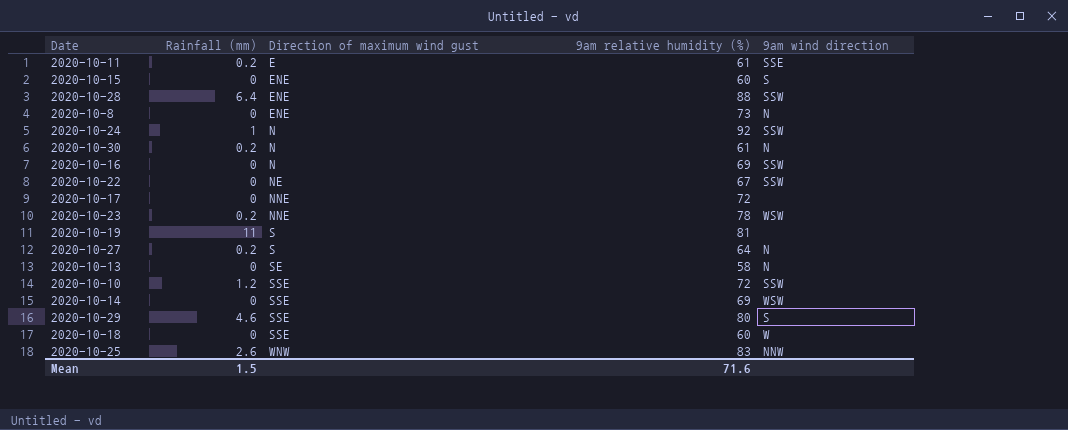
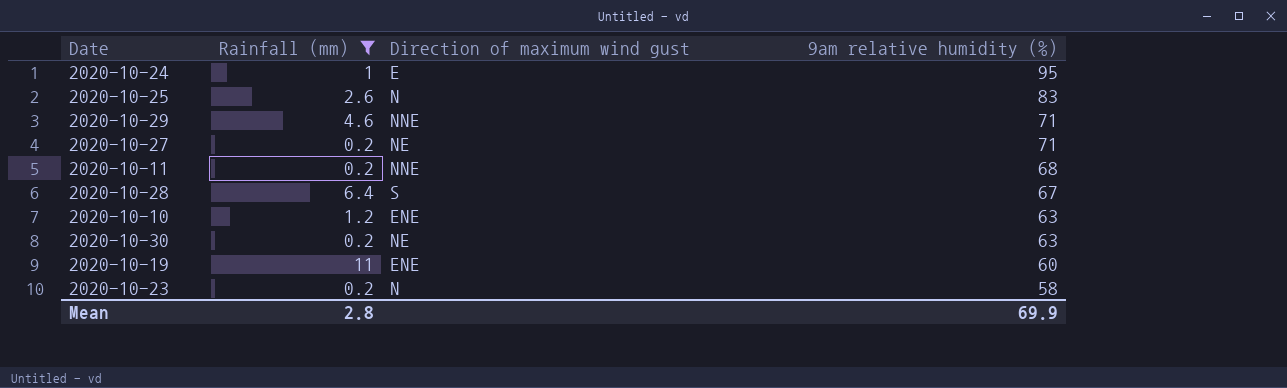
filter: none -> Rainfall (mm) != 0
row order: Direction of maximum wind gust ascending -> 9am relative humidity (%) descending
column 9am wind direction | position: 5 -> none
2020-10-24 | Direction of maximum wind gust: N -> E
2020-10-24 | 9am relative humidity (%): 92 -> 95
2020-10-25 | Direction of maximum wind gust: WNW -> N
2020-10-29 | Direction of maximum wind gust: SSE -> NNE
2020-10-29 | 9am relative humidity (%): 80 -> 71
2020-10-27 | Direction of maximum wind gust: S -> NE
2020-10-27 | 9am relative humidity (%): 64 -> 71
2020-10-11 | Direction of maximum wind gust: E -> NNE
2020-10-11 | 9am relative humidity (%): 61 -> 68
2020-10-28 | Direction of maximum wind gust: ENE -> S
2020-10-28 | 9am relative humidity (%): 88 -> 67
2020-10-10 | Direction of maximum wind gust: SSE -> ENE
2020-10-10 | 9am relative humidity (%): 72 -> 63
2020-10-30 | Direction of maximum wind gust: N -> NE
2020-10-30 | 9am relative humidity (%): 61 -> 63
2020-10-19 | Direction of maximum wind gust: S -> ENE
2020-10-19 | 9am relative humidity (%): 81 -> 60
2020-10-23 | Direction of maximum wind gust: NNE -> N
2020-10-23 | 9am relative humidity (%): 78 -> 58
Mean | Rainfall (mm): 1.5 -> 2.8
Mean | 9am relative humidity (%): 71.6 -> 69.9

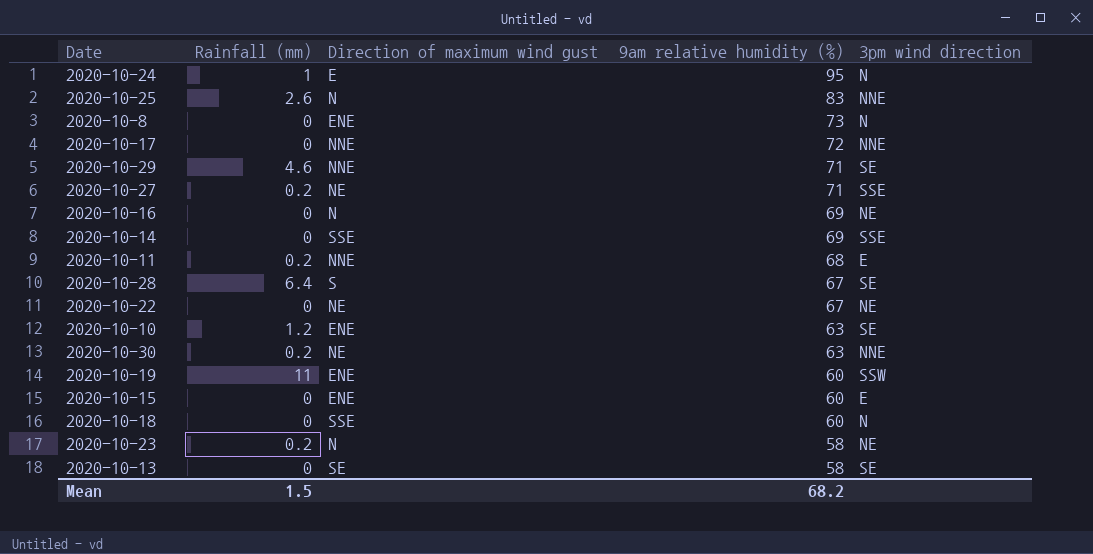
filter: Rainfall (mm) != 0 -> none
column 3pm wind direction | position: none -> 5
Mean | Rainfall (mm): 2.8 -> 1.5
Mean | 9am relative humidity (%): 69.9 -> 68.2

